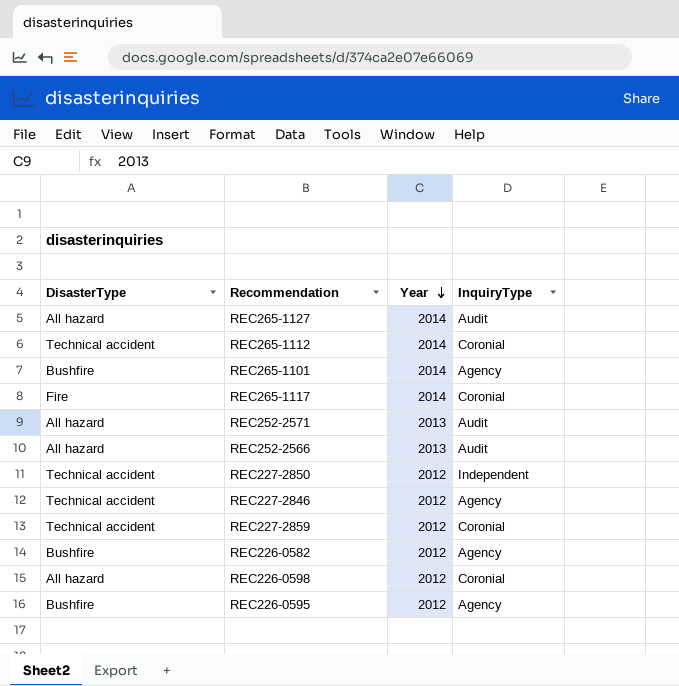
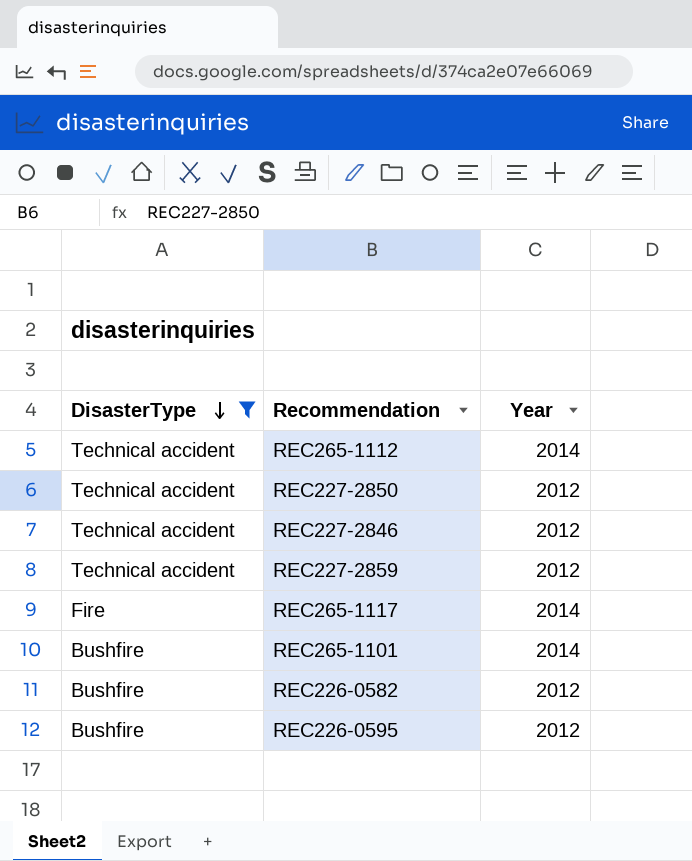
filter: none -> DisasterType != All hazard
row order: Year descending -> DisasterType descending
column InquiryType | position: 4 -> none

